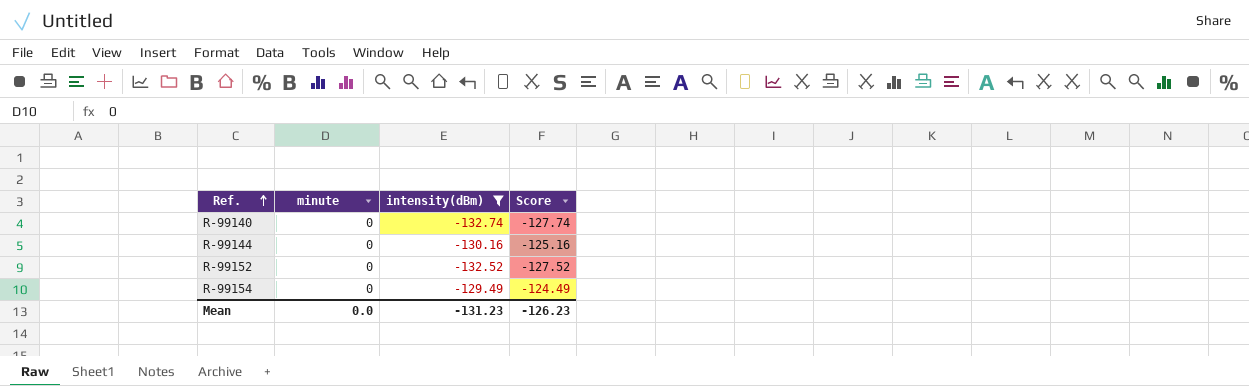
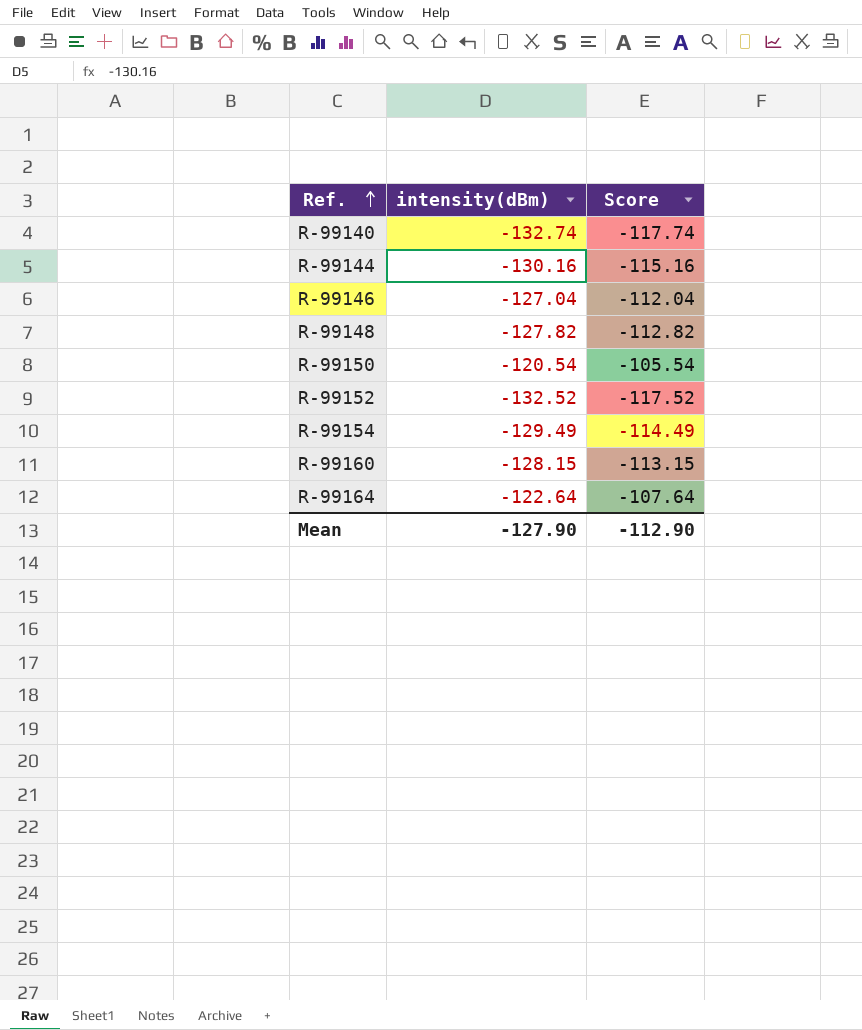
filter: intensity(dBm) <= -129.49 -> none
column minute | position: 2 -> none
column Score | formula: [intensity(dBm)] + 5 -> [intensity(dBm)] + 15
Mean | intensity(dBm): -131.23 -> -127.90
Mean | Score: -126.23 -> -112.90

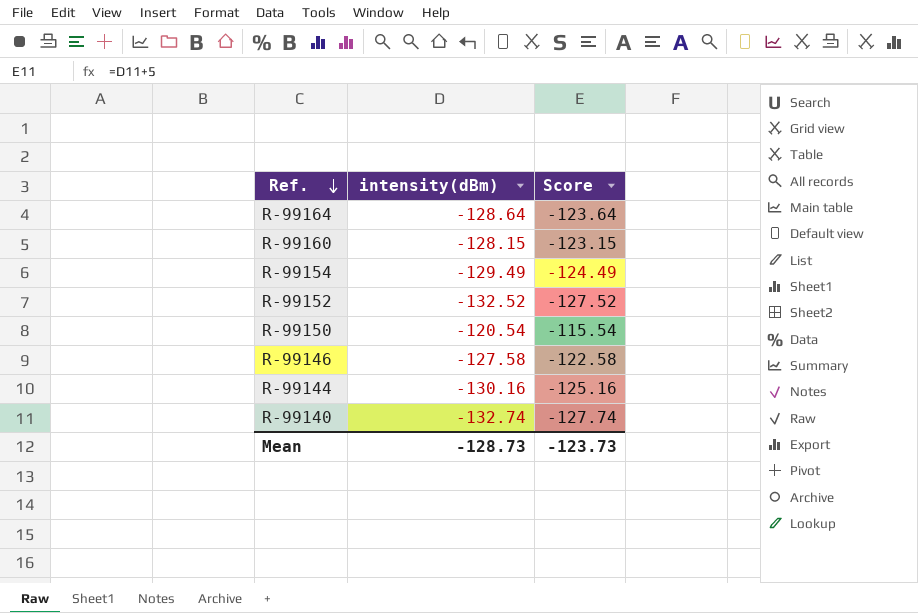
row order: Ref. ascending -> Ref. descending
column Score | formula: [intensity(dBm)] + 15 -> [intensity(dBm)] + 5
row R-99148: -127.82 | -112.82 -> none
R-99164 | intensity(dBm): -122.64 -> -128.64
R-99146 | intensity(dBm): -127.04 -> -127.58
Mean | intensity(dBm): -127.90 -> -128.73
Mean | Score: -112.90 -> -123.73

